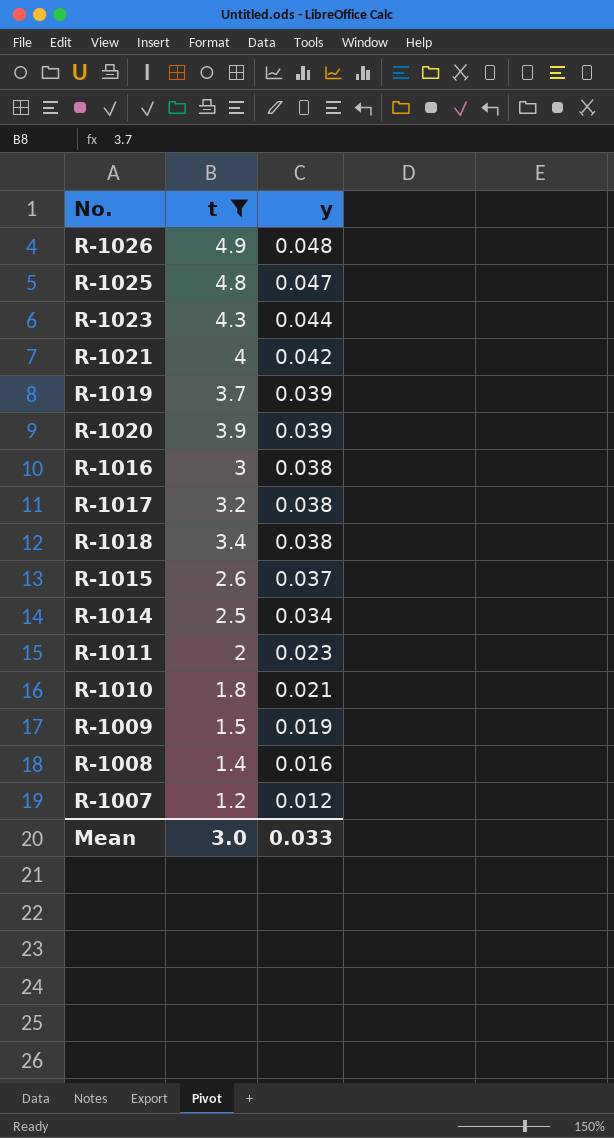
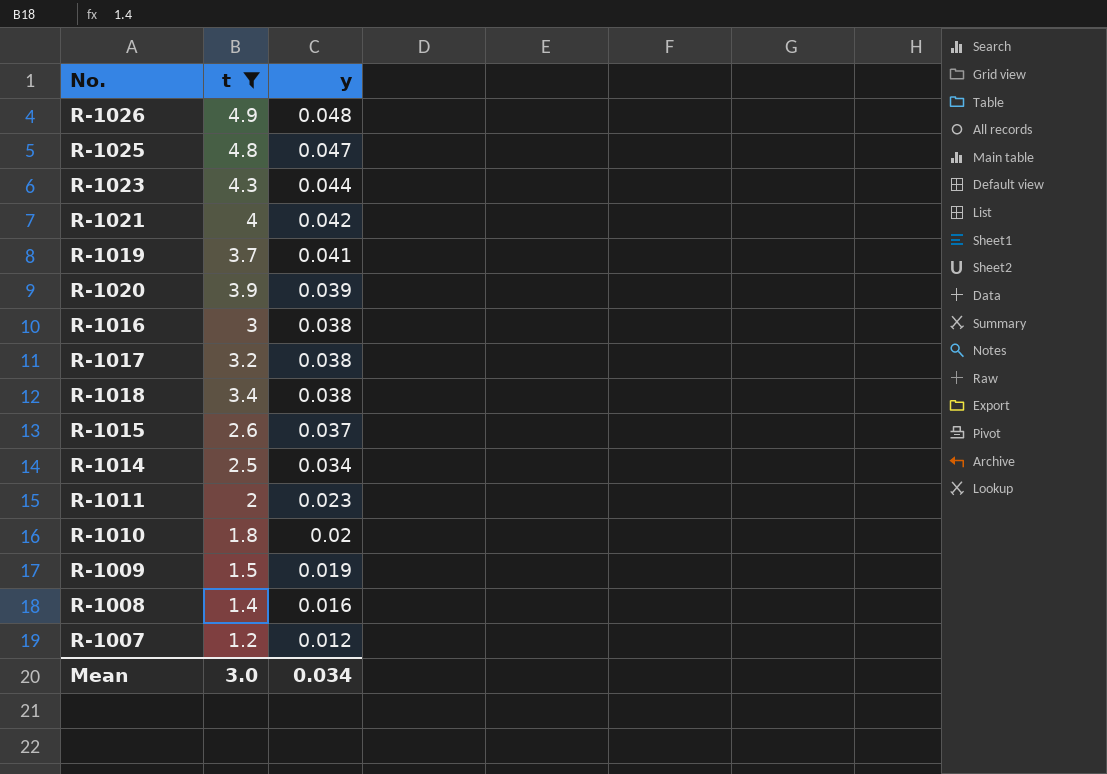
R-1019 | y: 0.039 -> 0.041
R-1010 | y: 0.021 -> 0.02
Mean | y: 0.033 -> 0.034

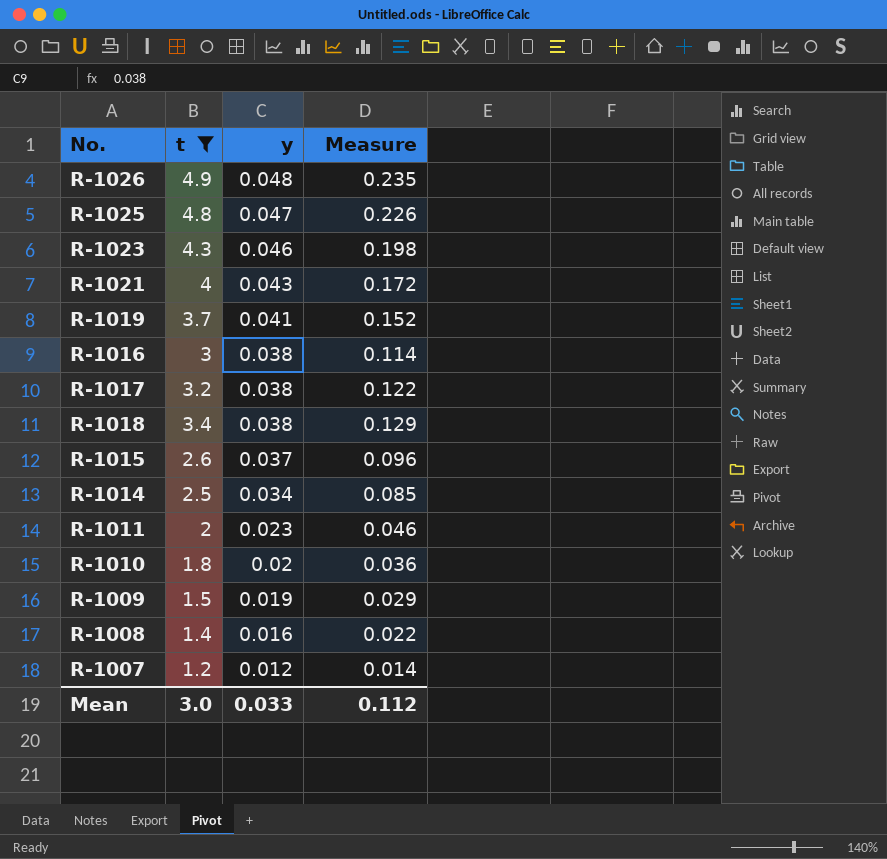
column Measure | formula: none -> [t] * [y]
row R-1020: 3.9 | 0.039 -> none
R-1023 | y: 0.044 -> 0.046
R-1021 | y: 0.042 -> 0.043
Mean | y: 0.034 -> 0.033

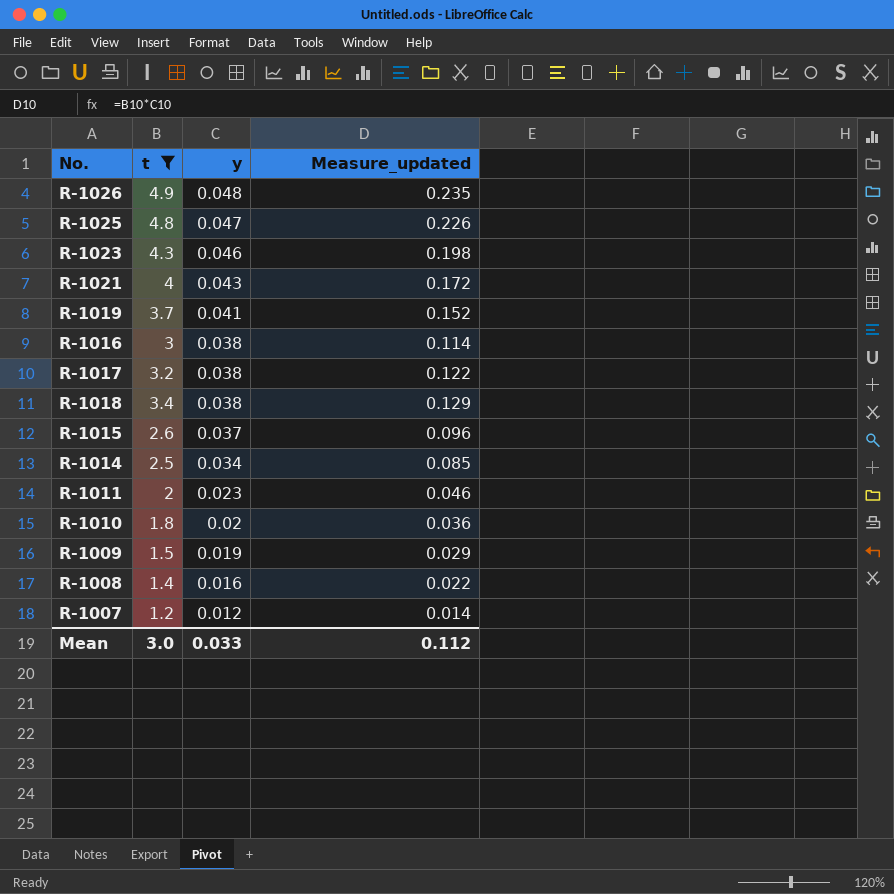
column name: Measure -> Measure_updated

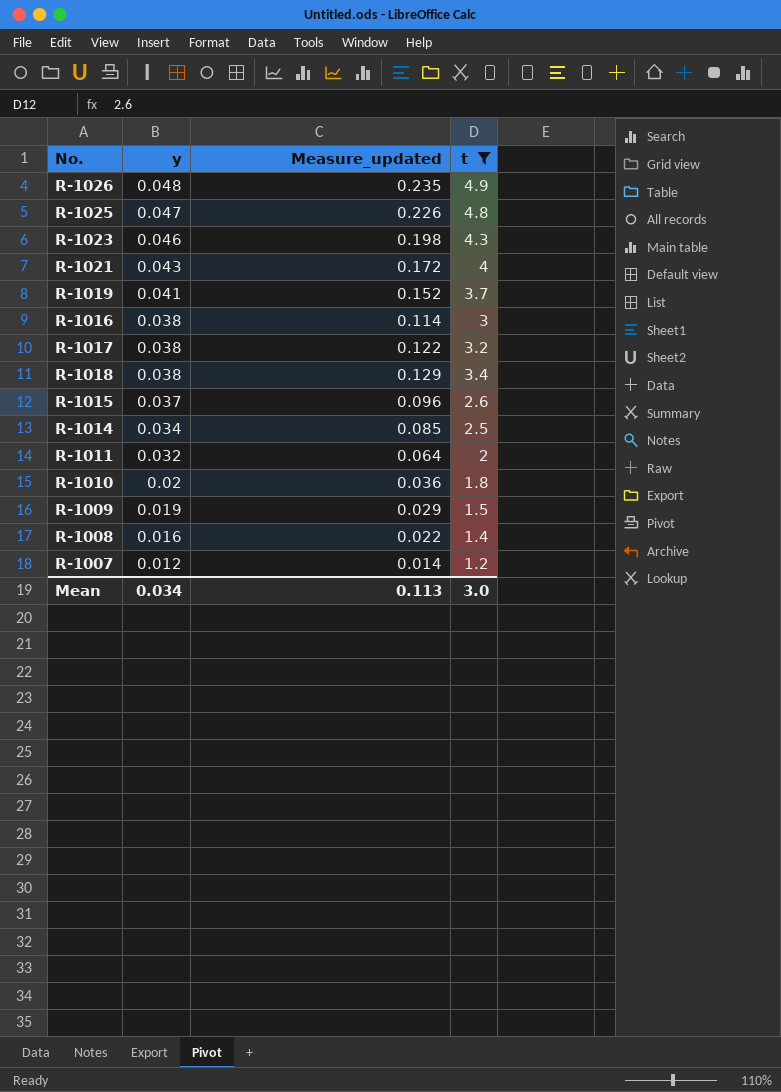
column t | position: 2 -> 4
R-1011 | y: 0.023 -> 0.032
R-1011 | Measure_updated: 0.046 -> 0.064
Mean | y: 0.033 -> 0.034
Mean | Measure_updated: 0.112 -> 0.113

